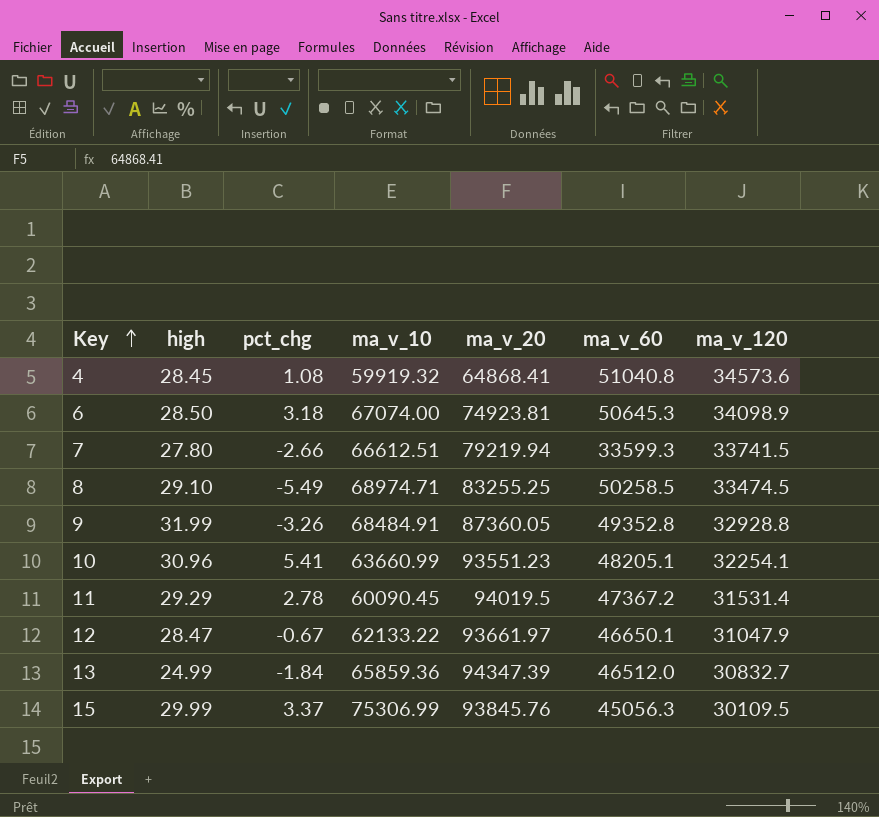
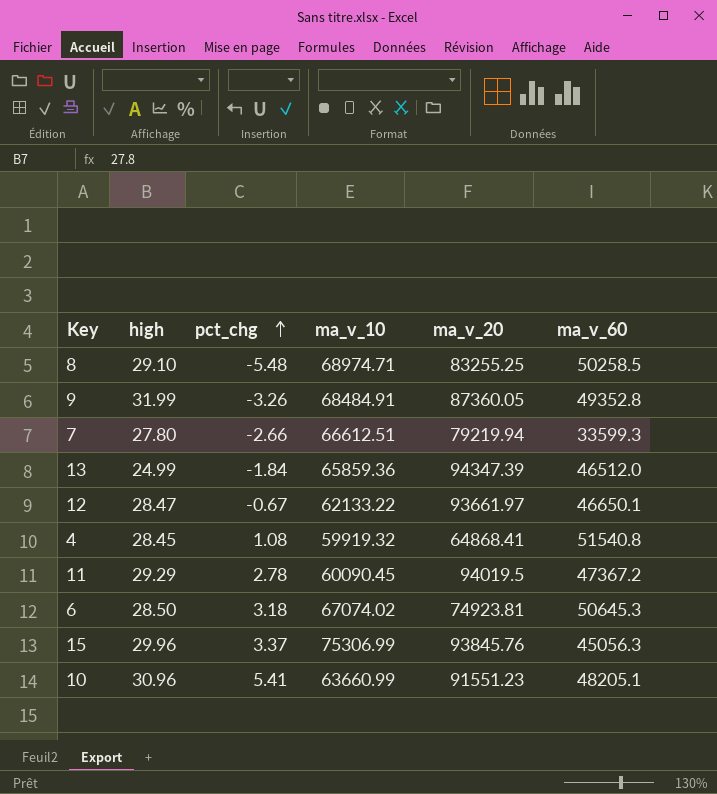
row order: Key ascending -> pct_chg ascending
column ma_v_120 | position: 7 -> none
8 | pct_chg: -5.49 -> -5.48
4 | ma_v_60: 51040.8 -> 51540.8
6 | ma_v_10: 67074.00 -> 67074.02
15 | high: 29.99 -> 29.96
10 | ma_v_20: 93551.23 -> 91551.23

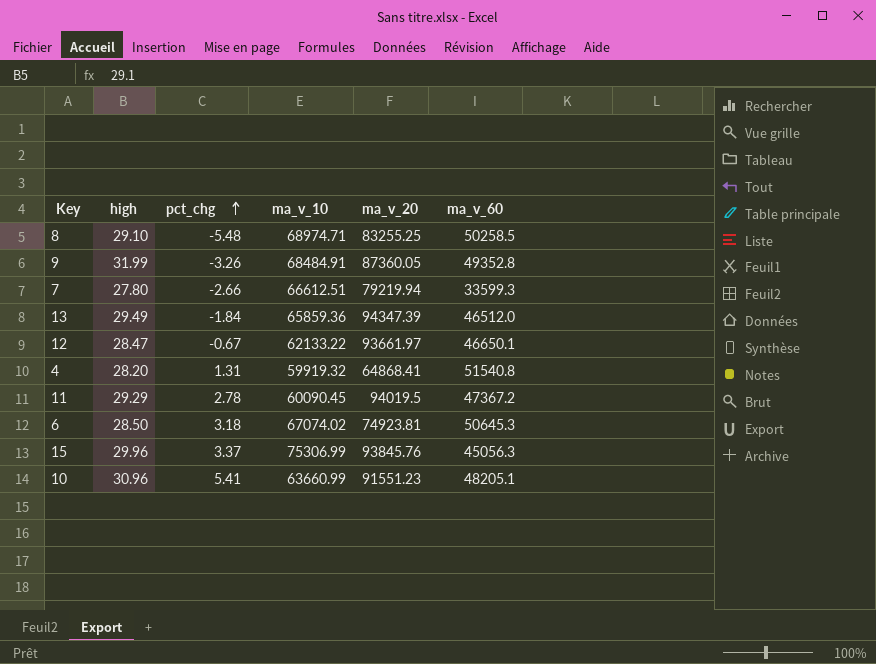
13 | high: 24.99 -> 29.49
4 | high: 28.45 -> 28.20
4 | pct_chg: 1.08 -> 1.31

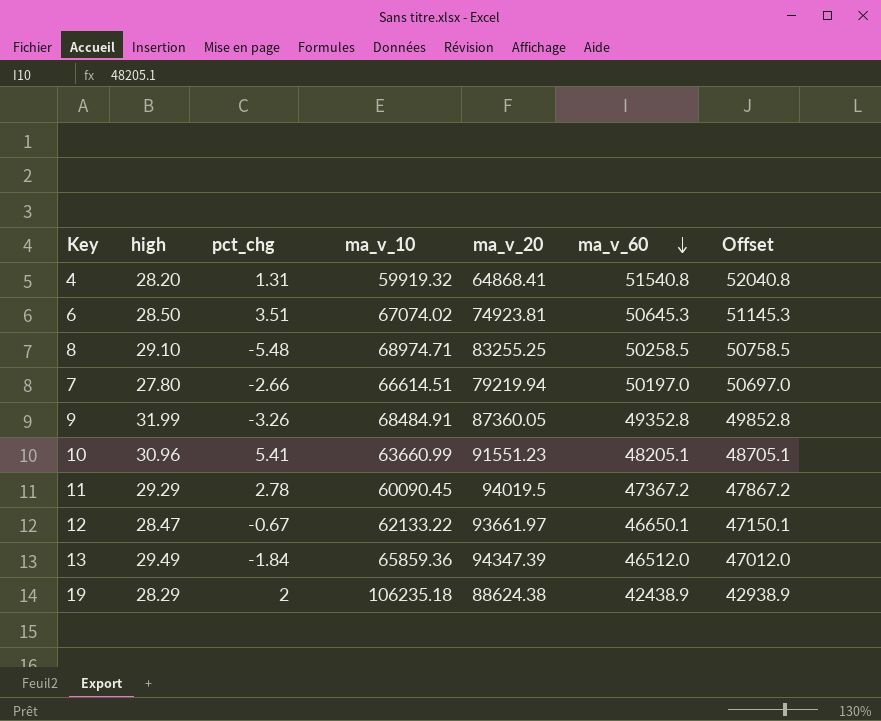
row order: pct_chg ascending -> ma_v_60 descending
column Offset | formula: none -> [ma_v_60] + 500
row 15: 29.96 | 3.37 | 75306.99 | 93845.76 | 45056.3 -> none
6 | pct_chg: 3.18 -> 3.51
7 | ma_v_10: 66612.51 -> 66614.51
7 | ma_v_60: 33599.3 -> 50197.0
row 19: none -> 28.29 | 2 | 106235.18 | 88624.38 | 42438.9 | 42938.9

